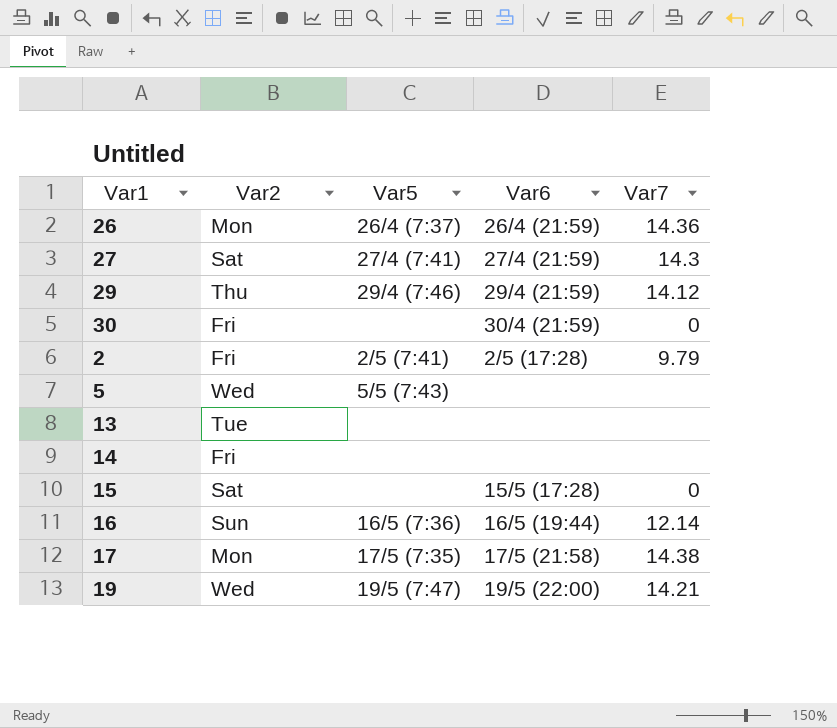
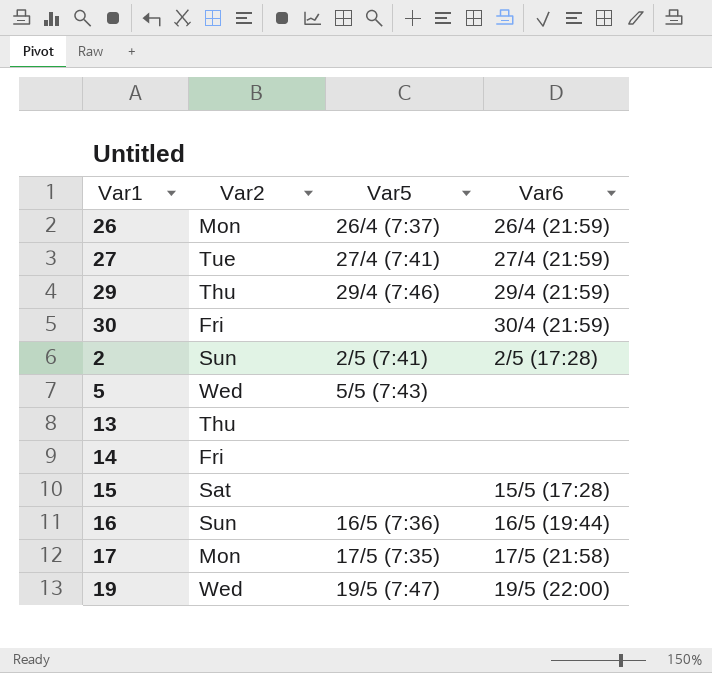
column Var7 | position: 5 -> none
27 | Var2: Sat -> Tue
2 | Var2: Fri -> Sun
13 | Var2: Tue -> Thu

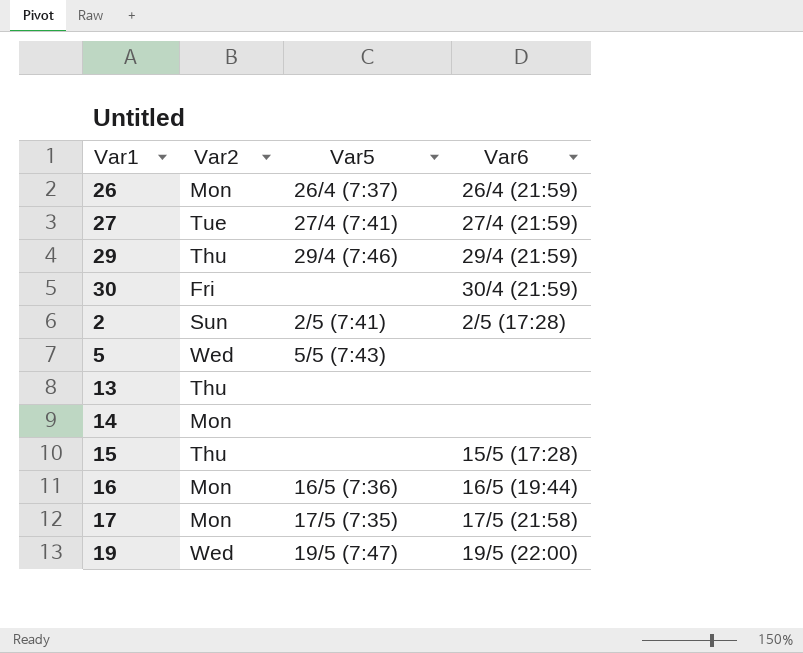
14 | Var2: Fri -> Mon
15 | Var2: Sat -> Thu
16 | Var2: Sun -> Mon

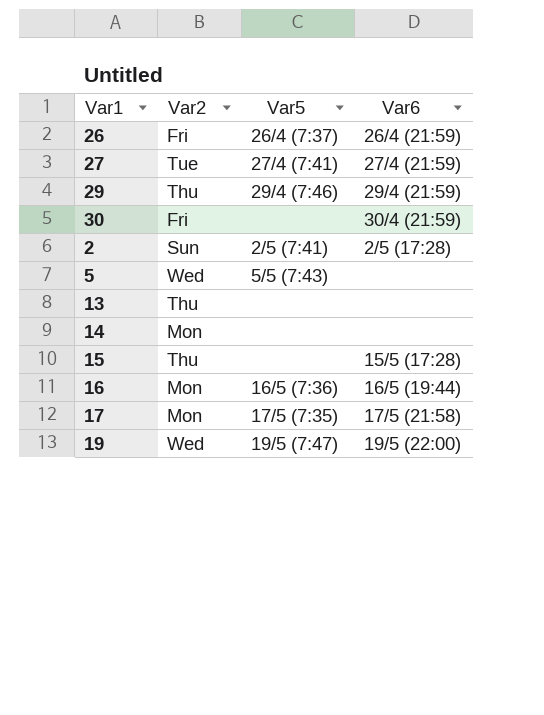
26 | Var2: Mon -> Fri

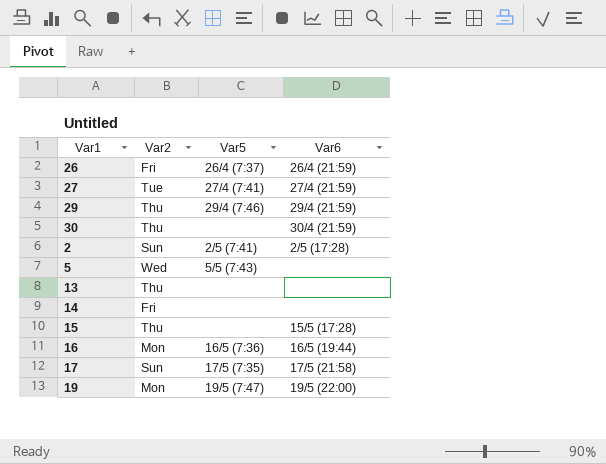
30 | Var2: Fri -> Thu
14 | Var2: Mon -> Fri
17 | Var2: Mon -> Sun
19 | Var2: Wed -> Mon

